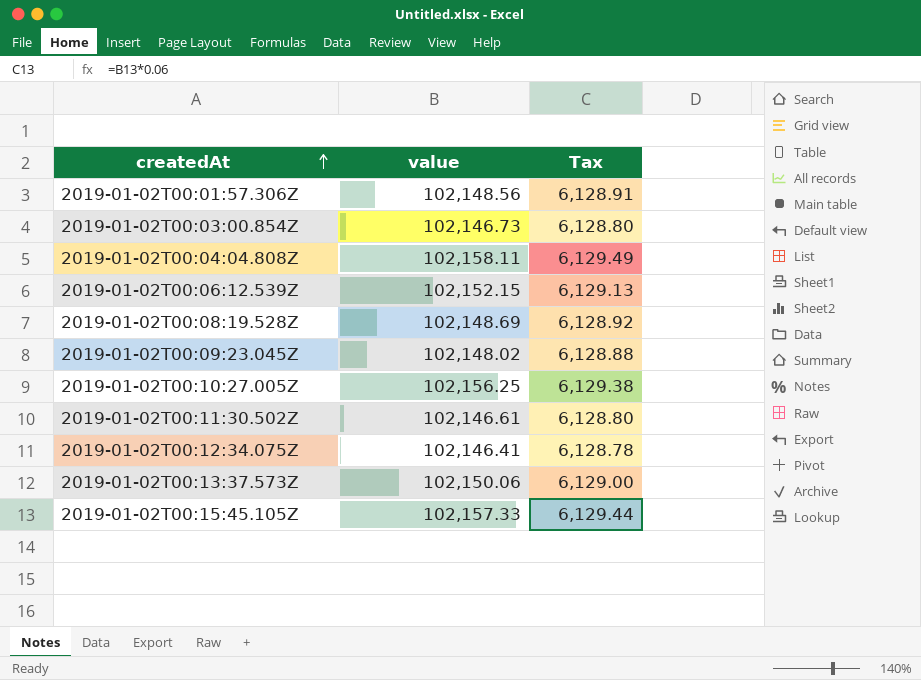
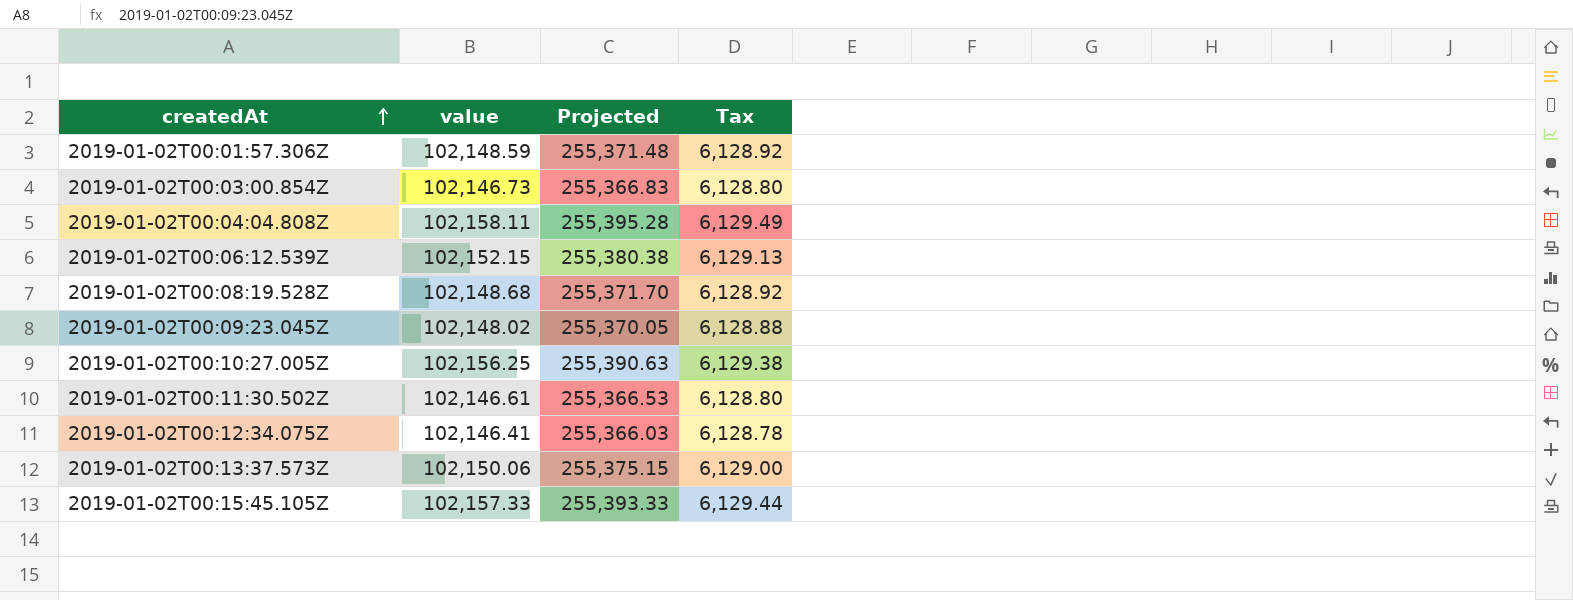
column Projected | formula: none -> [value] * 2.5
2019-01-02T00:01:57.306Z | value: 102,148.56 -> 102,148.59
2019-01-02T00:01:57.306Z | Tax: 6,128.91 -> 6,128.92
2019-01-02T00:08:19.528Z | value: 102,148.69 -> 102,148.68

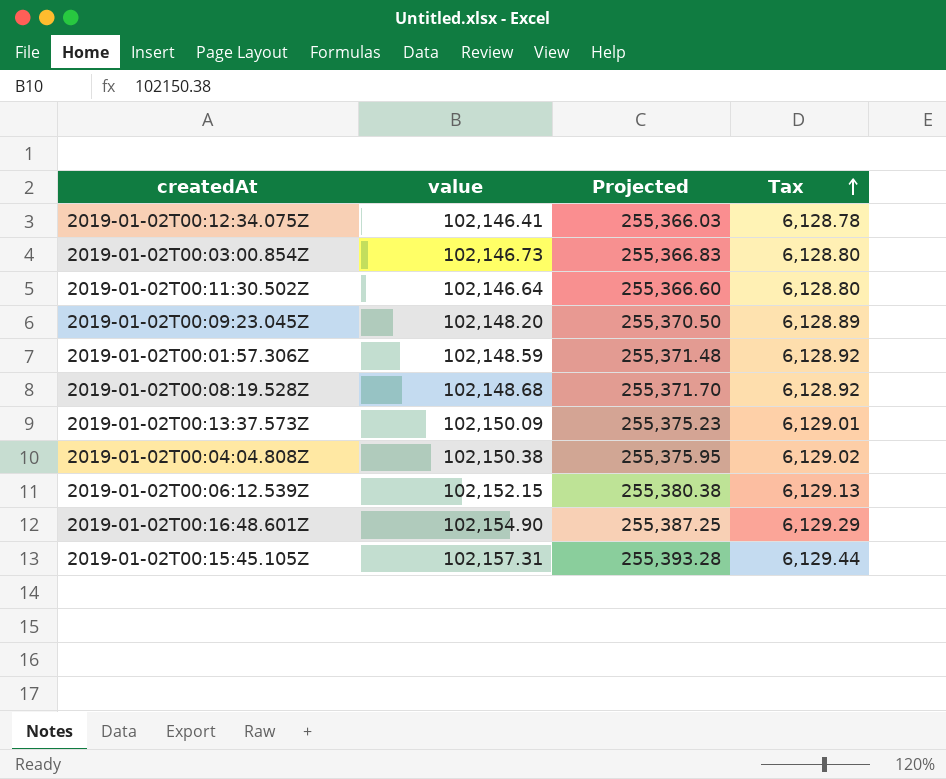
row order: createdAt ascending -> Tax ascending
row 2019-01-02T00:10:27.005Z: 102,156.25 | 255,390.63 | 6,129.38 -> none
2019-01-02T00:11:30.502Z | value: 102,146.61 -> 102,146.64
2019-01-02T00:11:30.502Z | Projected: 255,366.53 -> 255,366.60
2019-01-02T00:09:23.045Z | value: 102,148.02 -> 102,148.20
2019-01-02T00:09:23.045Z | Projected: 255,370.05 -> 255,370.50
2019-01-02T00:09:23.045Z | Tax: 6,128.88 -> 6,128.89
2019-01-02T00:13:37.573Z | value: 102,150.06 -> 102,150.09
2019-01-02T00:13:37.573Z | Projected: 255,375.15 -> 255,375.23
2019-01-02T00:13:37.573Z | Tax: 6,129.00 -> 6,129.01
2019-01-02T00:04:04.808Z | value: 102,158.11 -> 102,150.38
2019-01-02T00:04:04.808Z | Projected: 255,395.28 -> 255,375.95
2019-01-02T00:04:04.808Z | Tax: 6,129.49 -> 6,129.02
row 2019-01-02T00:16:48.601Z: none -> 102,154.90 | 255,387.25 | 6,129.29
2019-01-02T00:15:45.105Z | value: 102,157.33 -> 102,157.31
2019-01-02T00:15:45.105Z | Projected: 255,393.33 -> 255,393.28

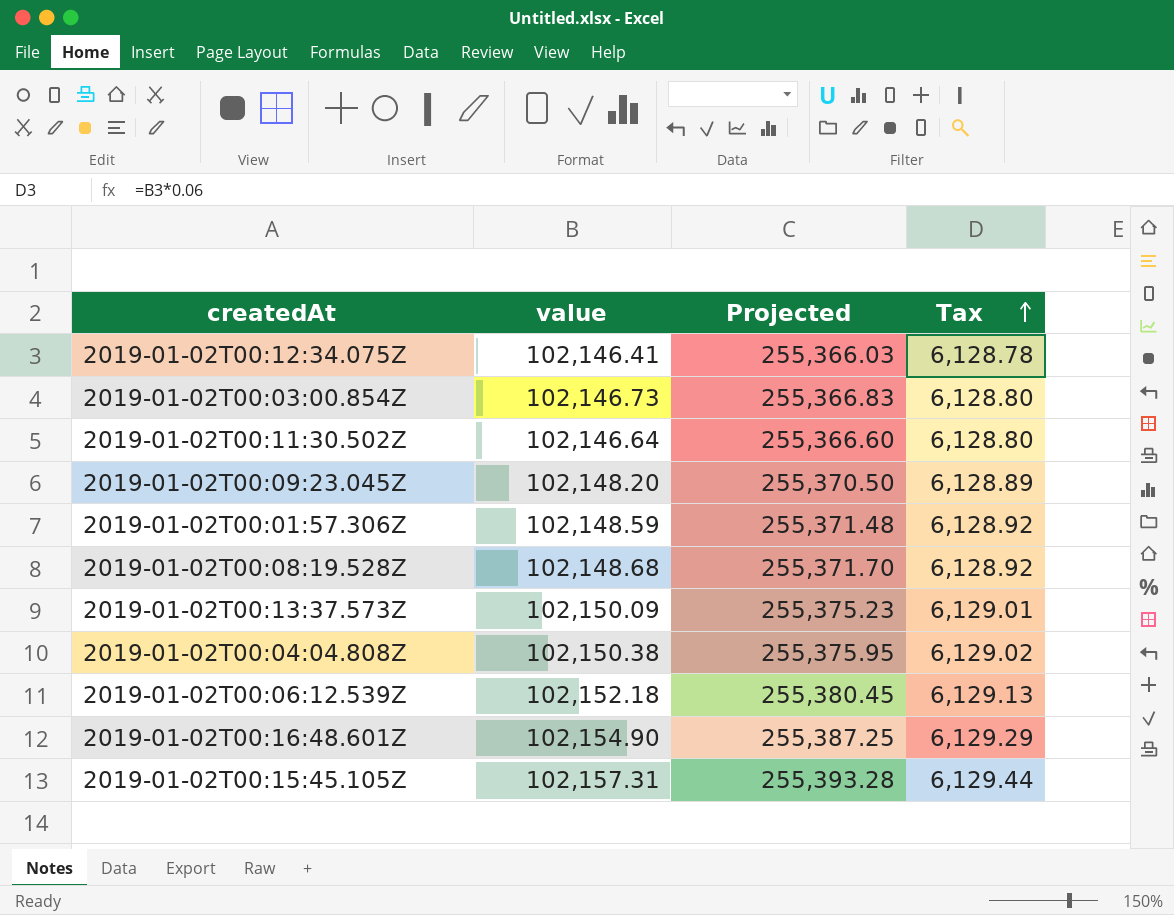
2019-01-02T00:06:12.539Z | value: 102,152.15 -> 102,152.18
2019-01-02T00:06:12.539Z | Projected: 255,380.38 -> 255,380.45

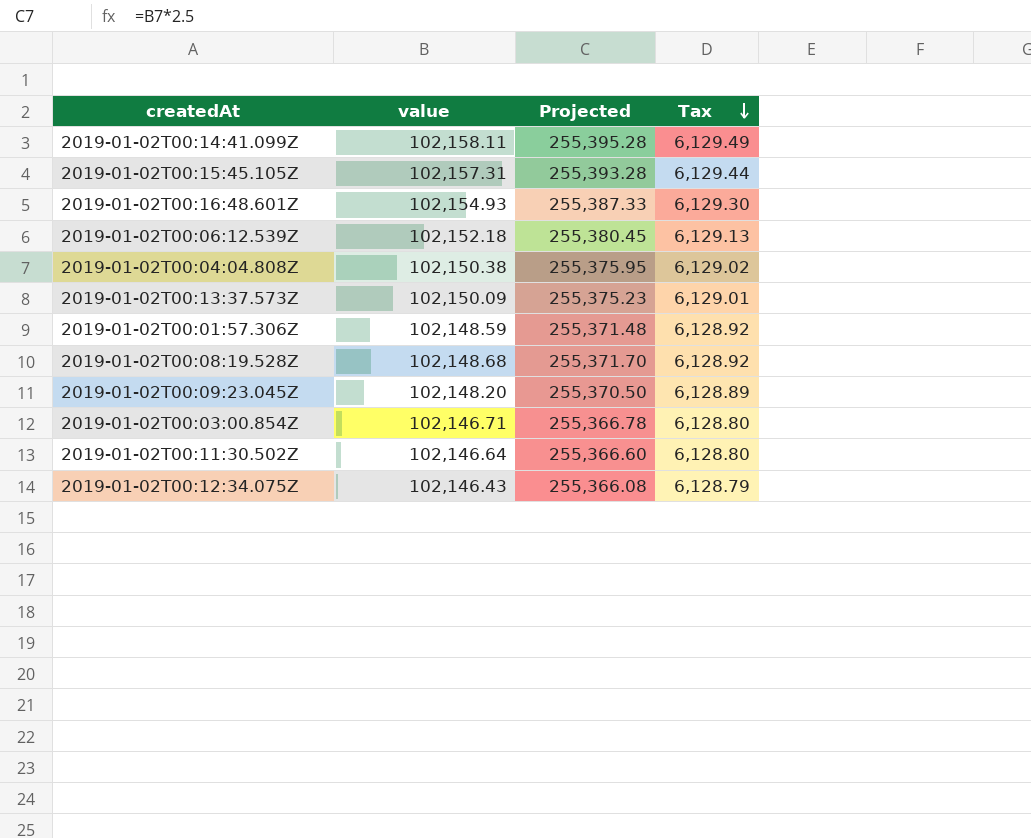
row order: Tax ascending -> Tax descending
row 2019-01-02T00:14:41.099Z: none -> 102,158.11 | 255,395.28 | 6,129.49
2019-01-02T00:16:48.601Z | value: 102,154.90 -> 102,154.93
2019-01-02T00:16:48.601Z | Projected: 255,387.25 -> 255,387.33
2019-01-02T00:16:48.601Z | Tax: 6,129.29 -> 6,129.30
2019-01-02T00:03:00.854Z | value: 102,146.73 -> 102,146.71
2019-01-02T00:03:00.854Z | Projected: 255,366.83 -> 255,366.78
2019-01-02T00:12:34.075Z | value: 102,146.41 -> 102,146.43
2019-01-02T00:12:34.075Z | Projected: 255,366.03 -> 255,366.08
2019-01-02T00:12:34.075Z | Tax: 6,128.78 -> 6,128.79

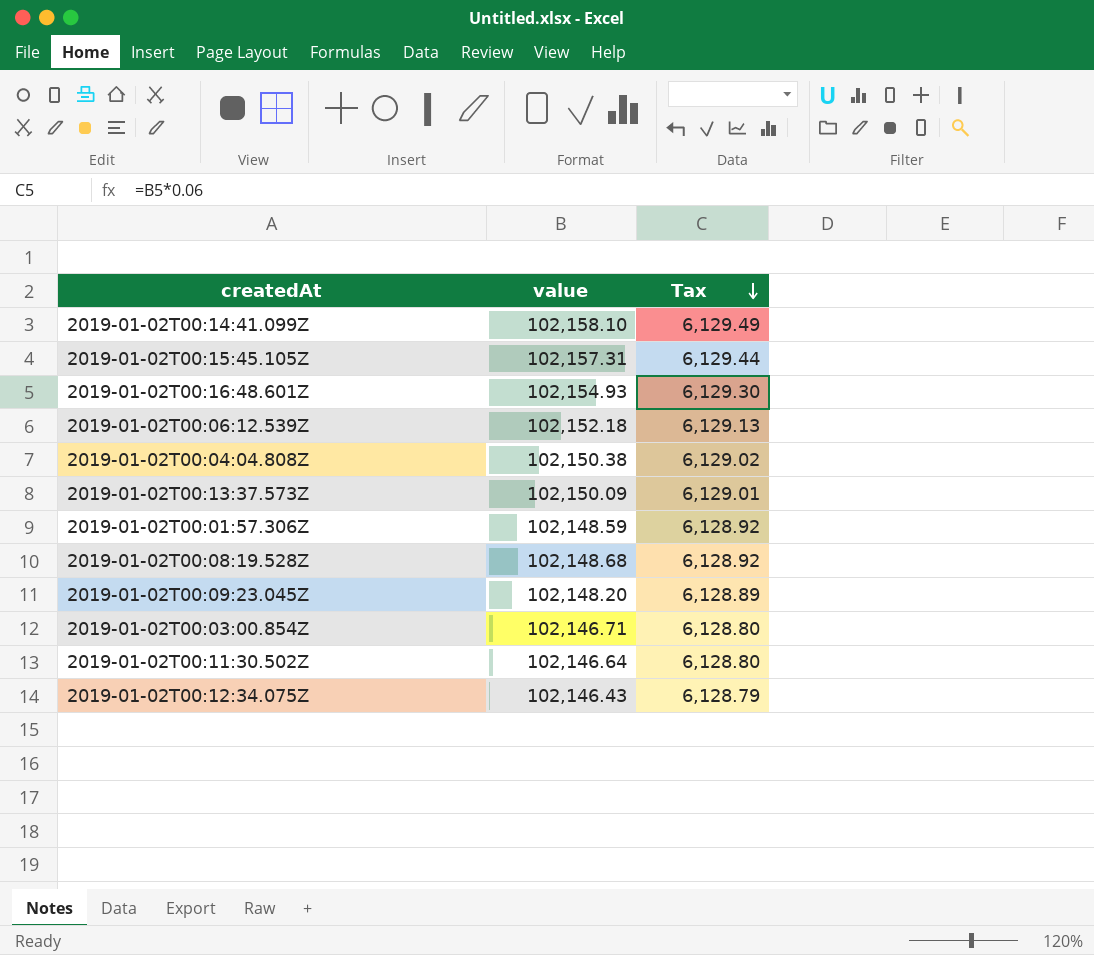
column Projected | formula: [value] * 2.5 -> none
2019-01-02T00:14:41.099Z | value: 102,158.11 -> 102,158.10

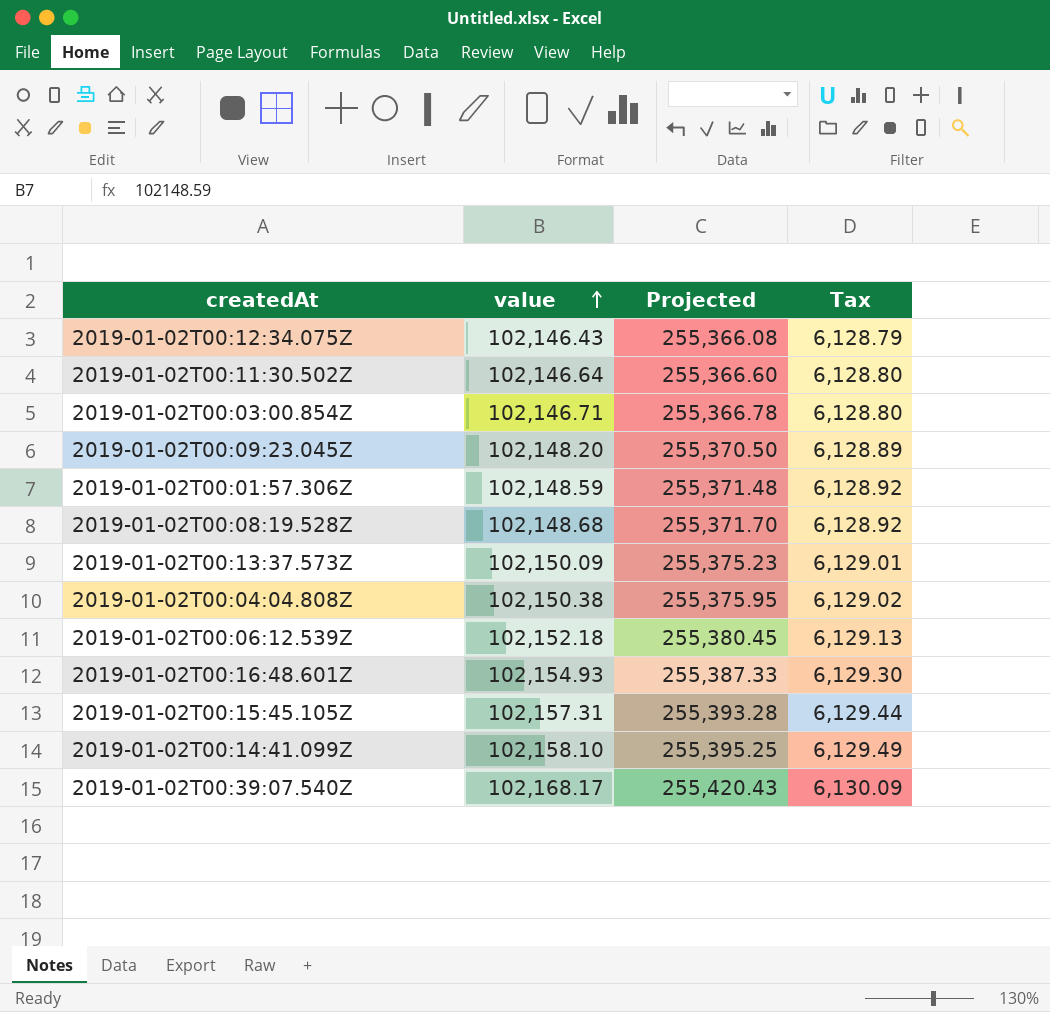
row order: Tax descending -> value ascending
column Projected | formula: none -> [value] * 2.5
row 2019-01-02T00:39:07.540Z: none -> 102,168.17 | 255,420.43 | 6,130.09

